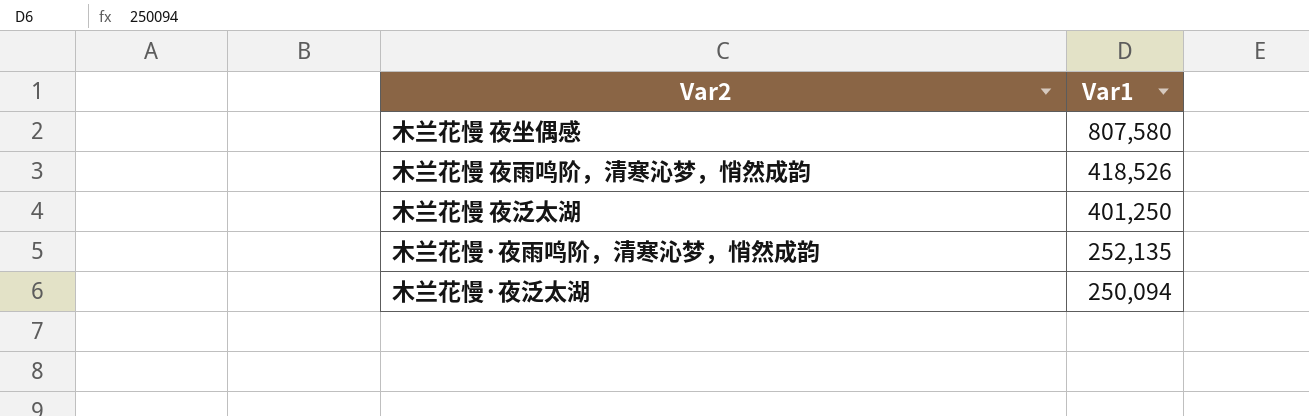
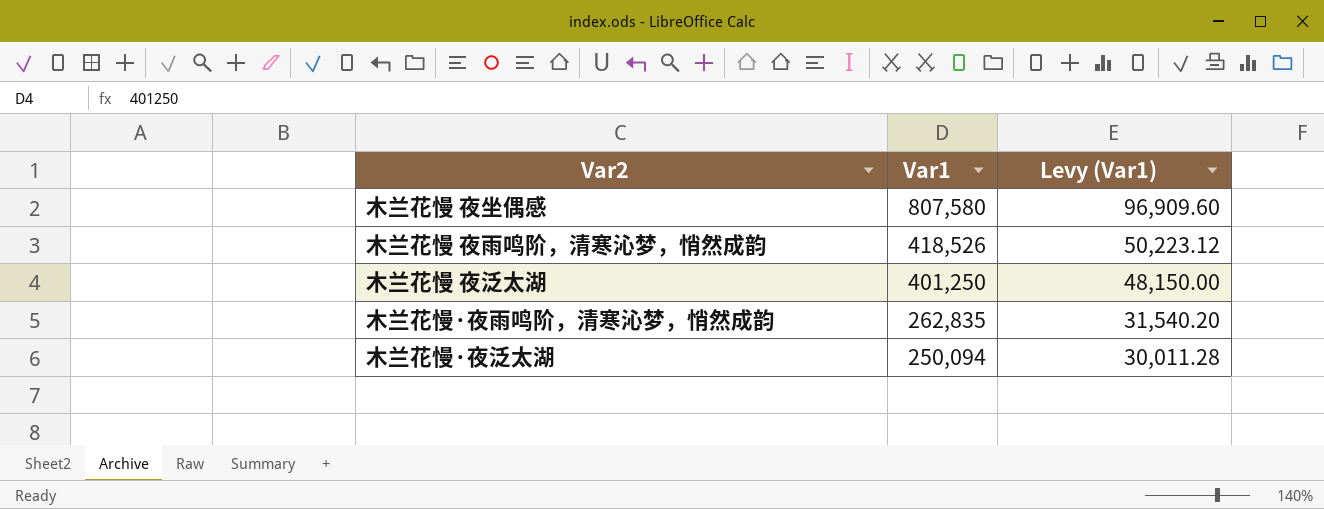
column Levy (Var1) | formula: none -> [Var1] * 0.12
木兰花慢·夜雨鸣阶，清寒沁梦，悄然成韵 | Var1: 252,135 -> 262,835

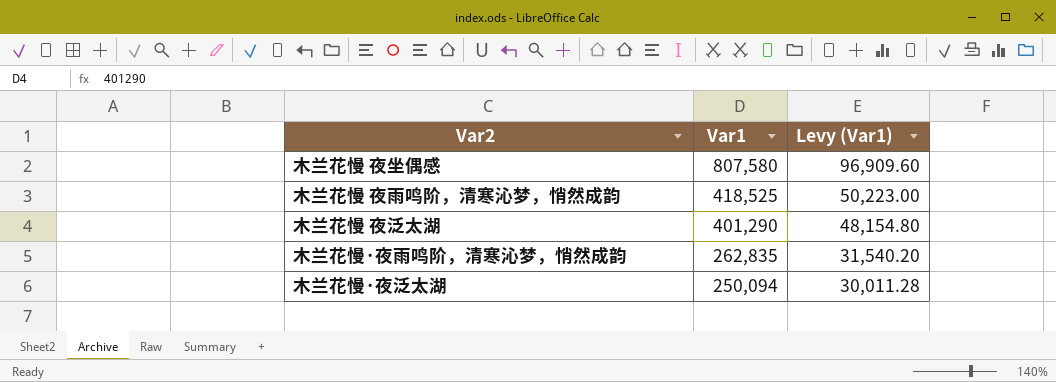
木兰花慢 夜雨鸣阶，清寒沁梦，悄然成韵 | Var1: 418,526 -> 418,525
木兰花慢 夜雨鸣阶，清寒沁梦，悄然成韵 | Levy (Var1): 50,223.12 -> 50,223.00
木兰花慢 夜泛太湖 | Var1: 401,250 -> 401,290
木兰花慢 夜泛太湖 | Levy (Var1): 48,150.00 -> 48,154.80

